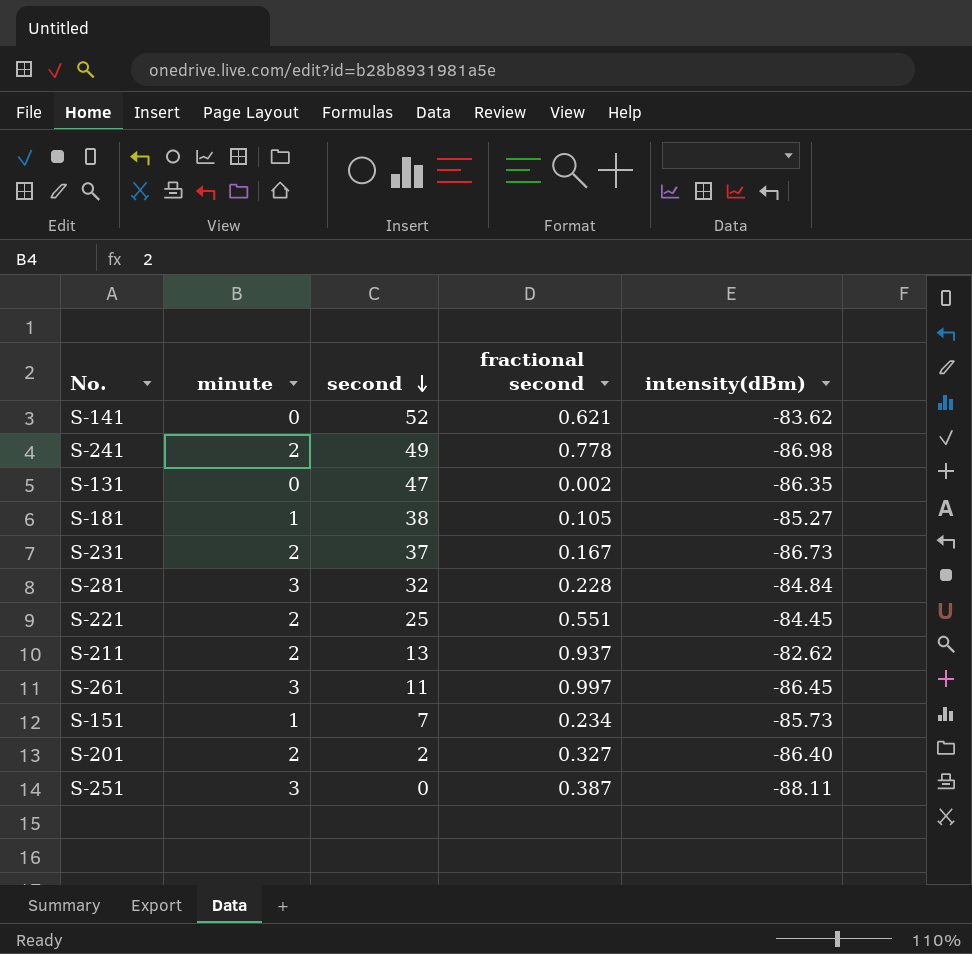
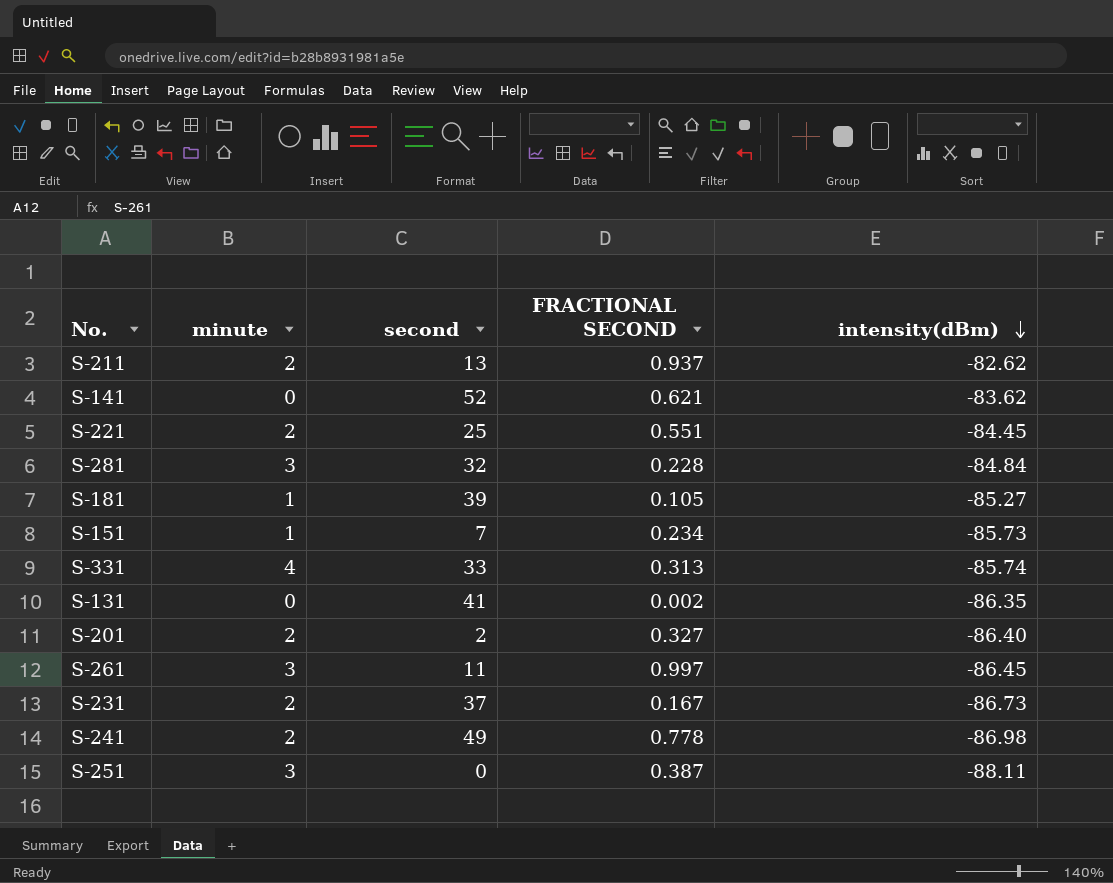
row order: second descending -> intensity(dBm) descending
column name: fractional second -> FRACTIONAL SECOND
S-181 | second: 38 -> 39
row S-331: none -> 4 | 33 | 0.313 | -85.74
S-131 | second: 47 -> 41

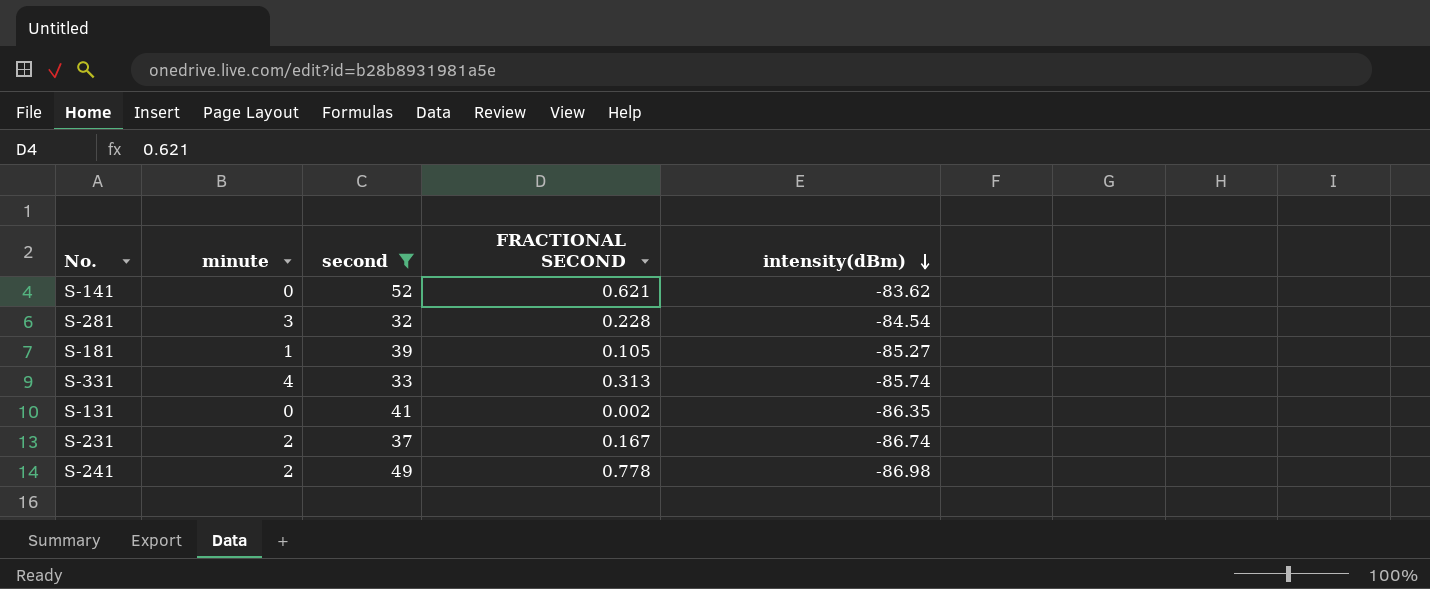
filter: none -> second >= 32
S-281 | intensity(dBm): -84.84 -> -84.54
S-231 | intensity(dBm): -86.73 -> -86.74

